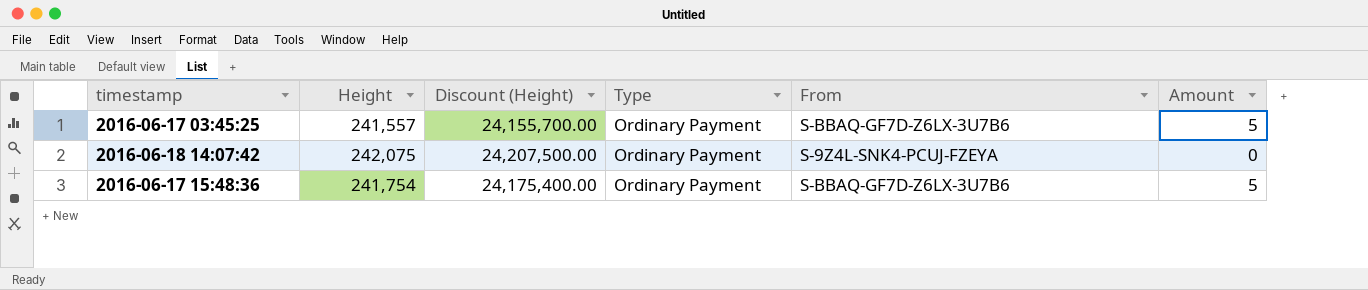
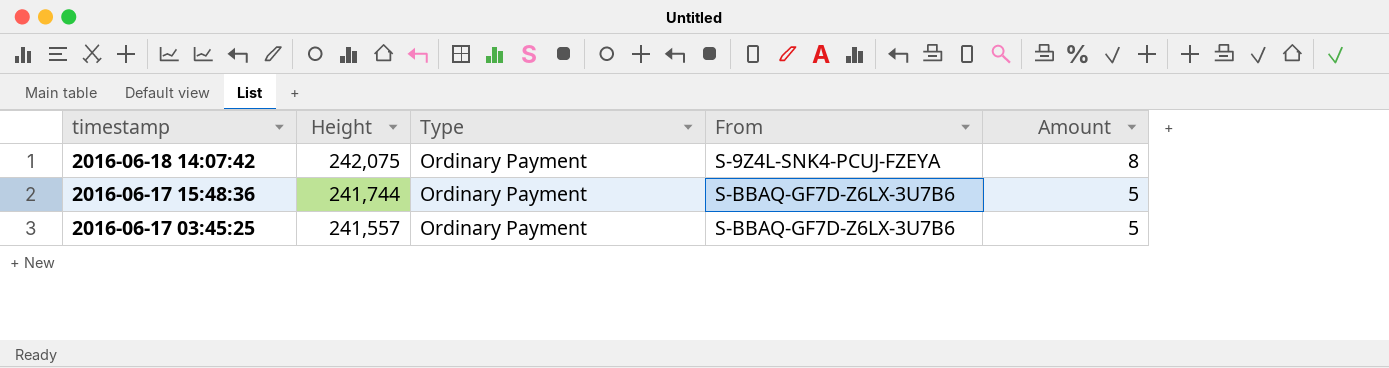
row order: none -> timestamp descending
column Discount (Height) | formula: [Height] * 100 -> none
2016-06-18 14:07:42 | Amount: 0 -> 8
2016-06-17 15:48:36 | Height: 241,754 -> 241,744

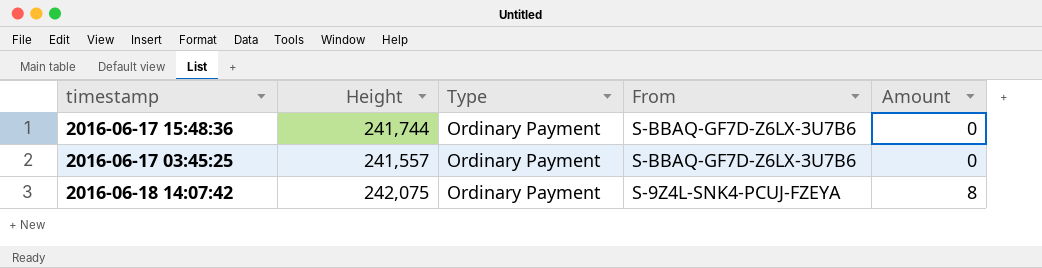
row order: timestamp descending -> From descending
2016-06-17 15:48:36 | Amount: 5 -> 0
2016-06-17 03:45:25 | Amount: 5 -> 0

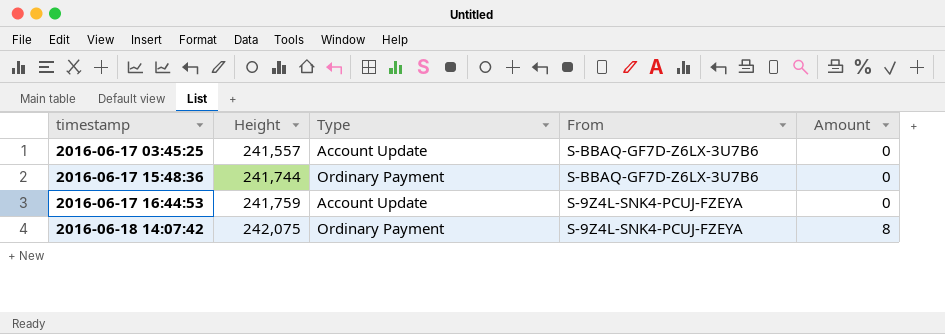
row order: From descending -> timestamp ascending
2016-06-17 03:45:25 | Type: Ordinary Payment -> Account Update
row 2016-06-17 16:44:53: none -> 241,759 | Account Update | S-9Z4L-SNK4-PCUJ-FZEYA | 0

